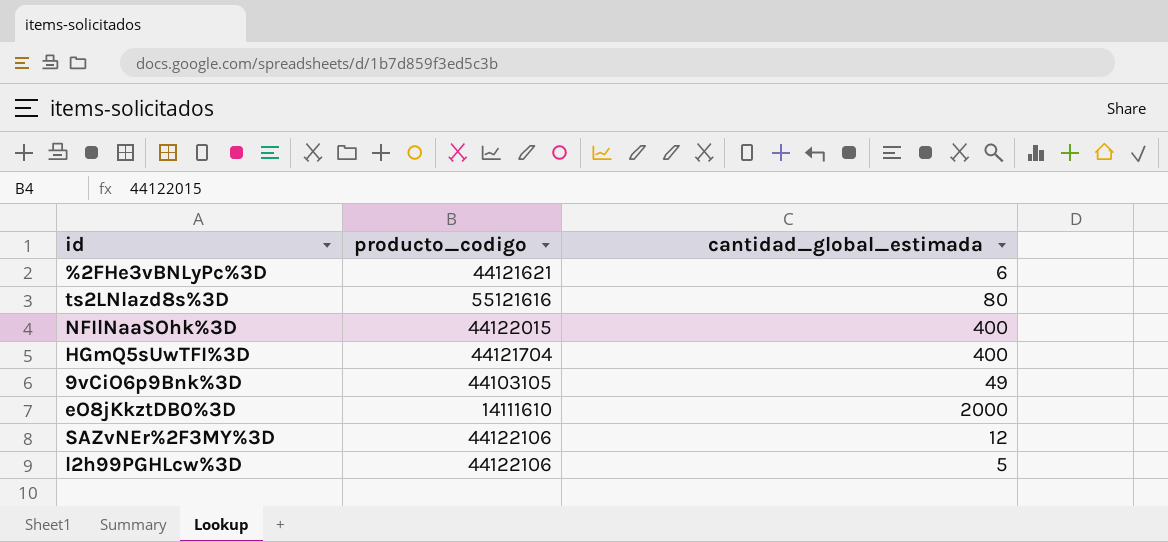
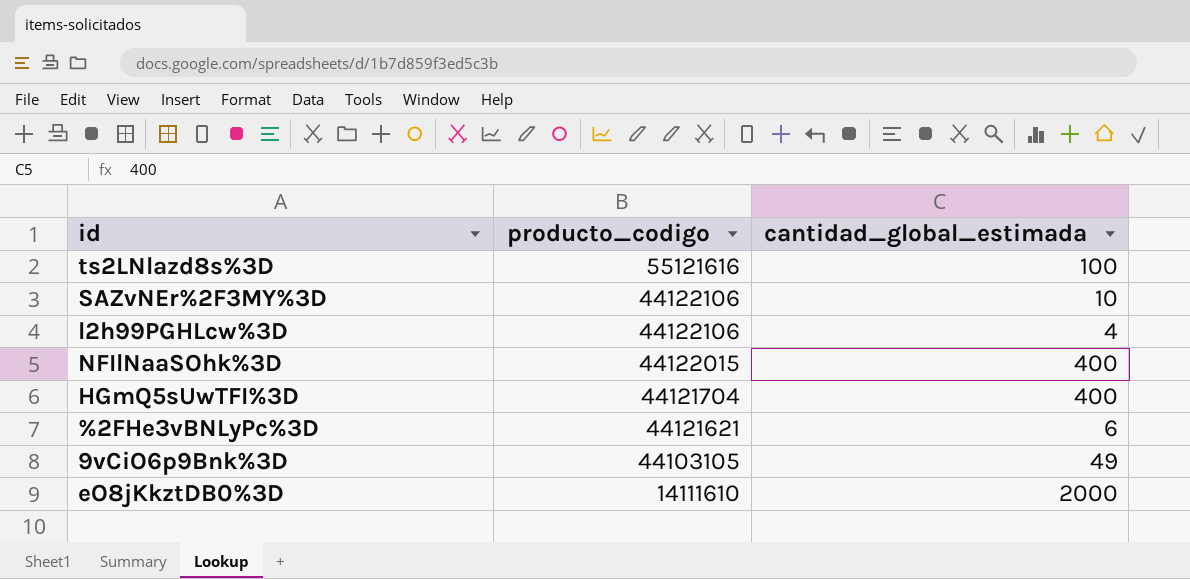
row order: none -> producto_codigo descending
ts2LNlazd8s%3D | cantidad_global_estimada: 80 -> 100
SAZvNEr%2F3MY%3D | cantidad_global_estimada: 12 -> 10
l2h99PGHLcw%3D | cantidad_global_estimada: 5 -> 4

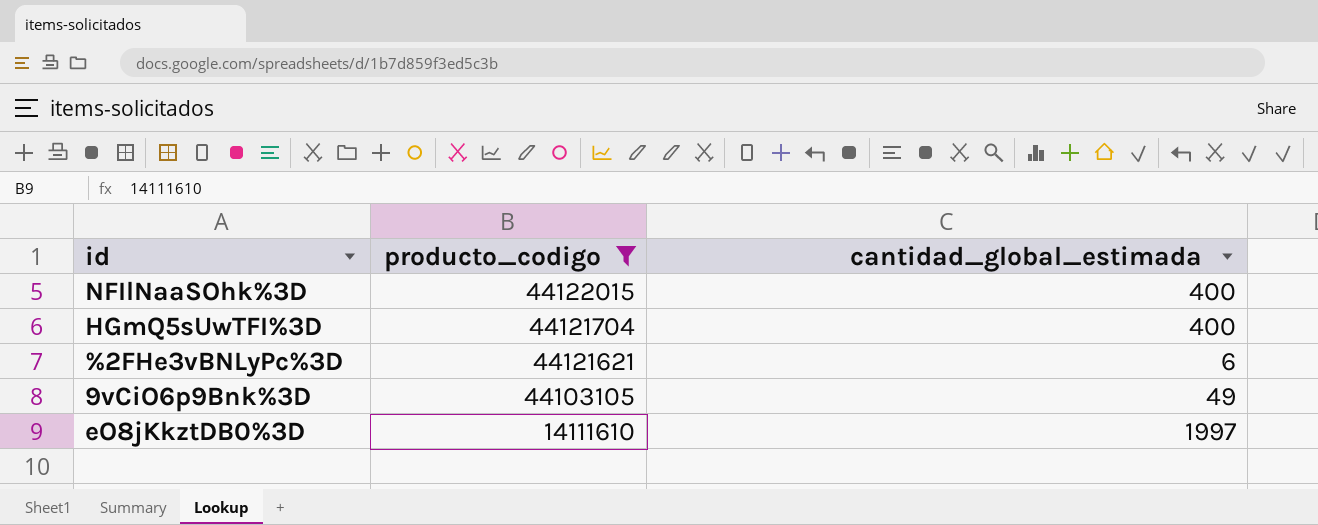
filter: none -> producto_codigo <= 44122015
eO8jKkztDB0%3D | cantidad_global_estimada: 2000 -> 1997

